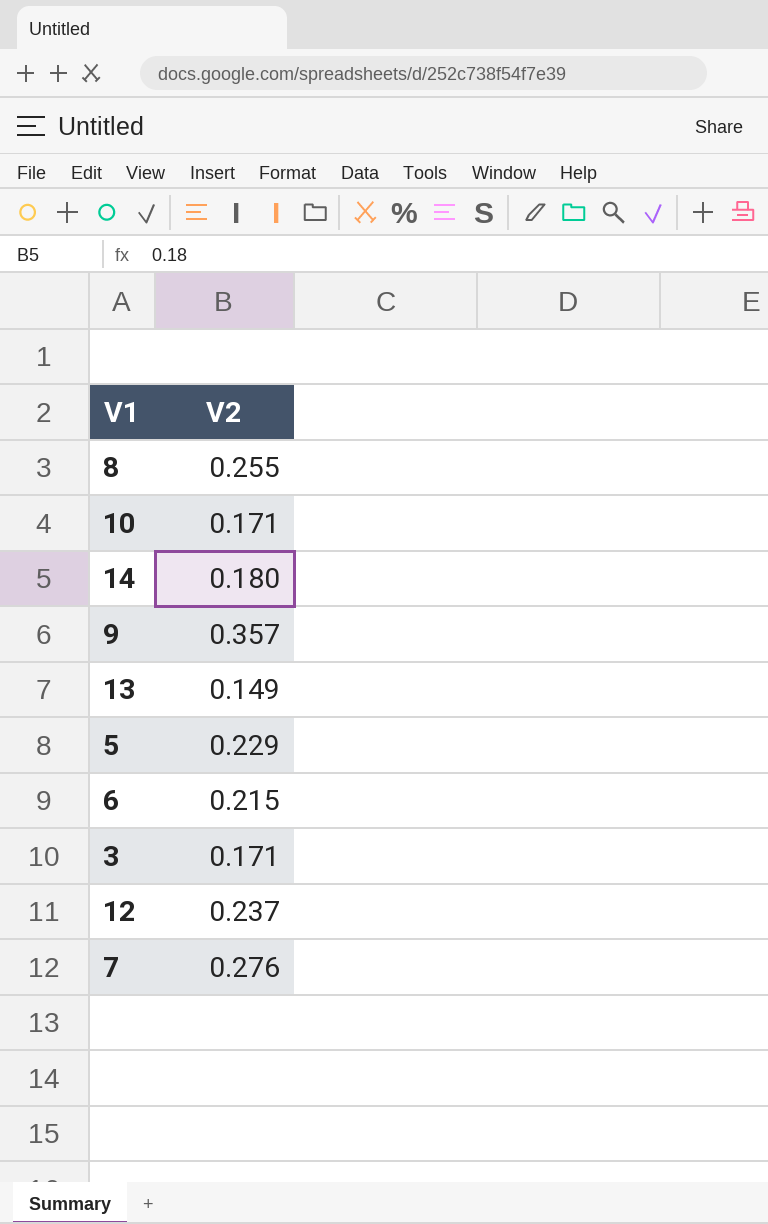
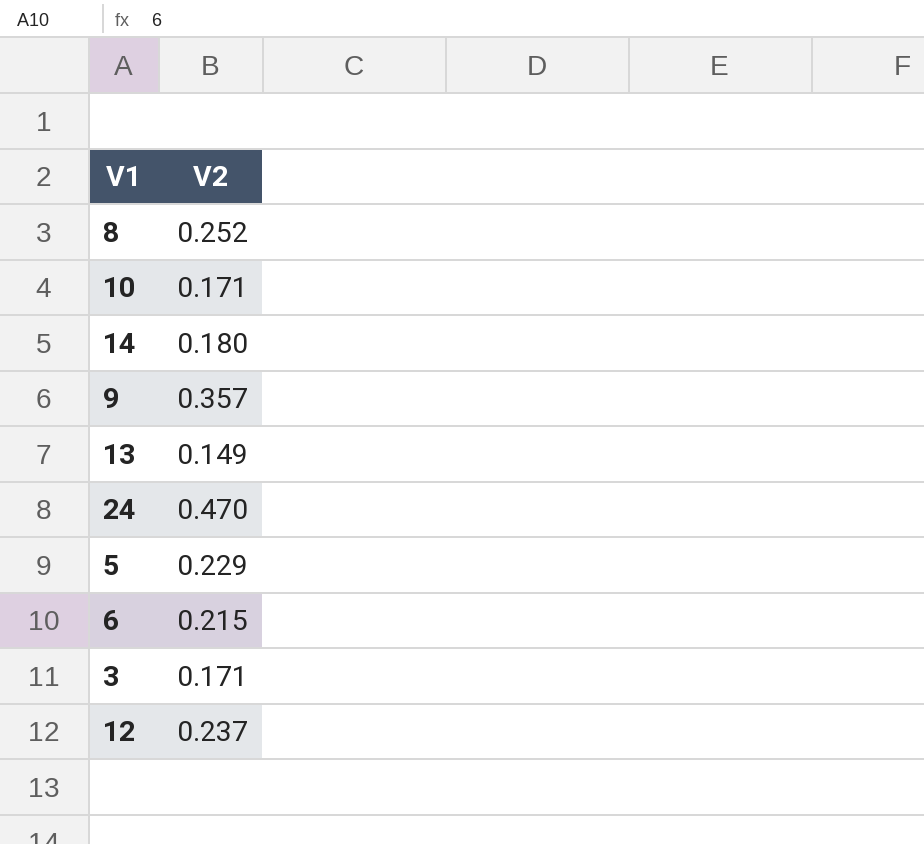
row 7: 0.276 -> none
8 | V2: 0.255 -> 0.252
row 24: none -> 0.470

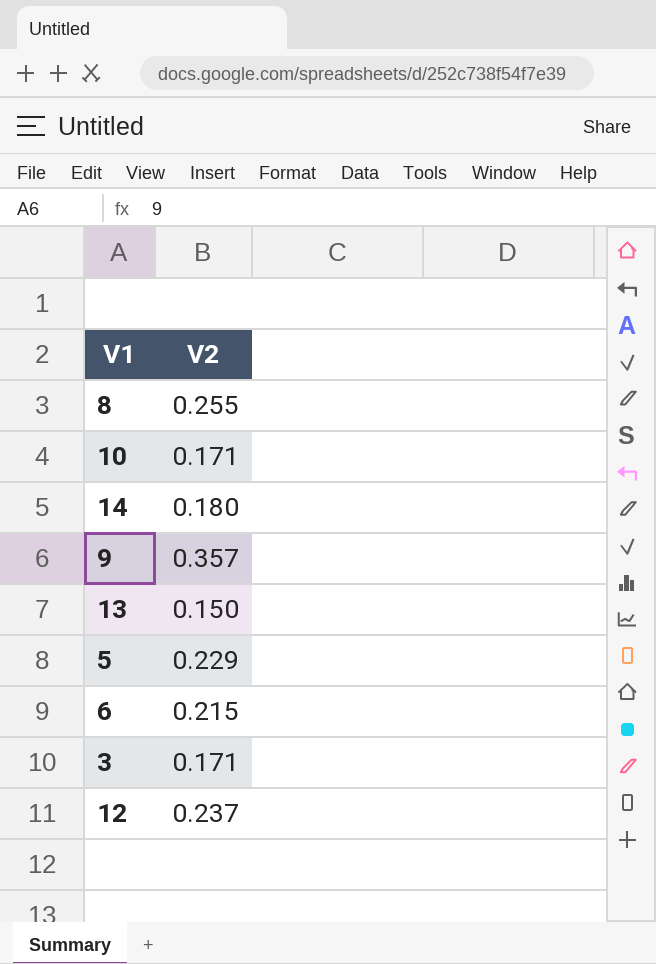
row 24: 0.470 -> none
8 | V2: 0.252 -> 0.255
13 | V2: 0.149 -> 0.150

